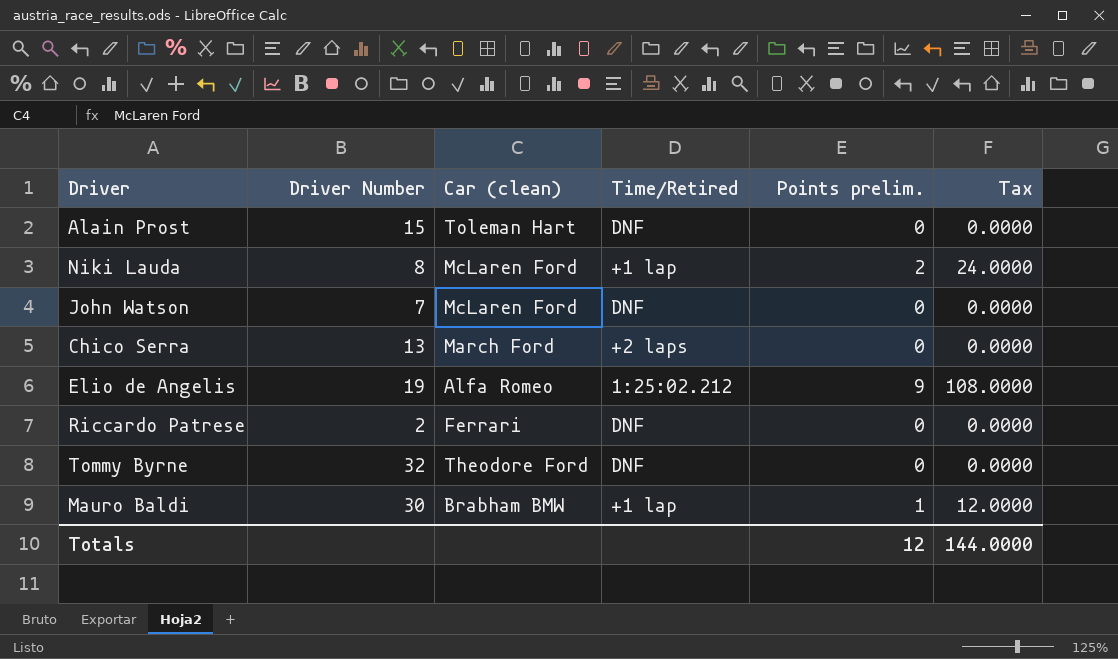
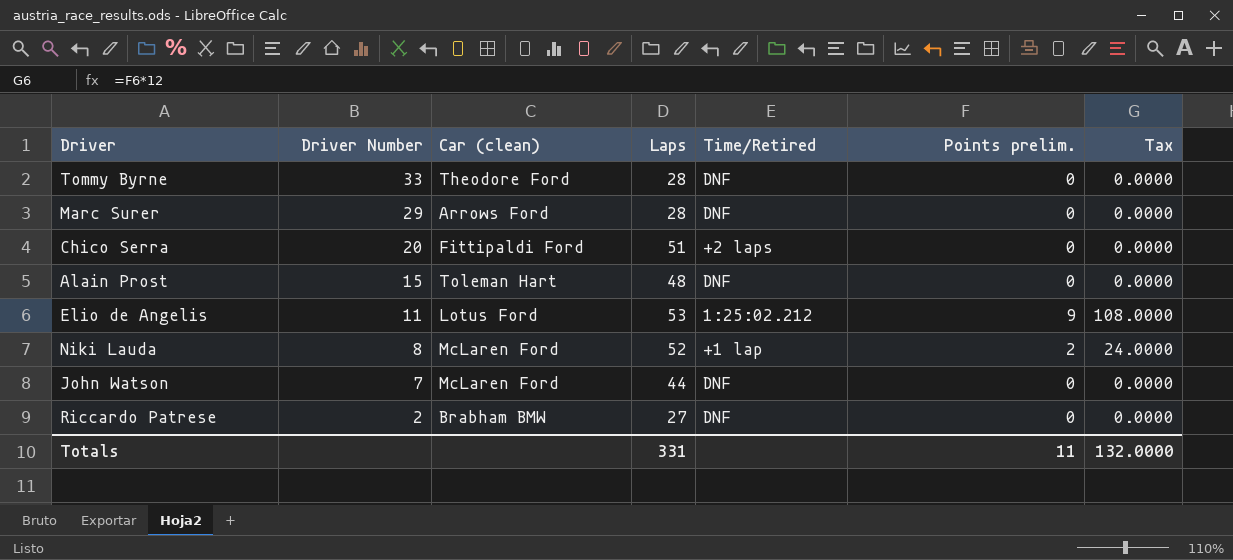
row order: none -> Driver Number descending
column Laps | position: none -> 4
row Mauro Baldi: 30 | Brabham BMW | +1 lap | 1 | 12.0000 -> none
Tommy Byrne | Driver Number: 32 -> 33
row Marc Surer: none -> 29 | Arrows Ford | 28 | DNF | 0 | 0.0000
Chico Serra | Driver Number: 13 -> 20
Chico Serra | Car (clean): March Ford -> Fittipaldi Ford
Elio de Angelis | Driver Number: 19 -> 11
Elio de Angelis | Car (clean): Alfa Romeo -> Lotus Ford
Riccardo Patrese | Car (clean): Ferrari -> Brabham BMW
Totals | Points prelim.: 12 -> 11
Totals | Tax: 144.0000 -> 132.0000

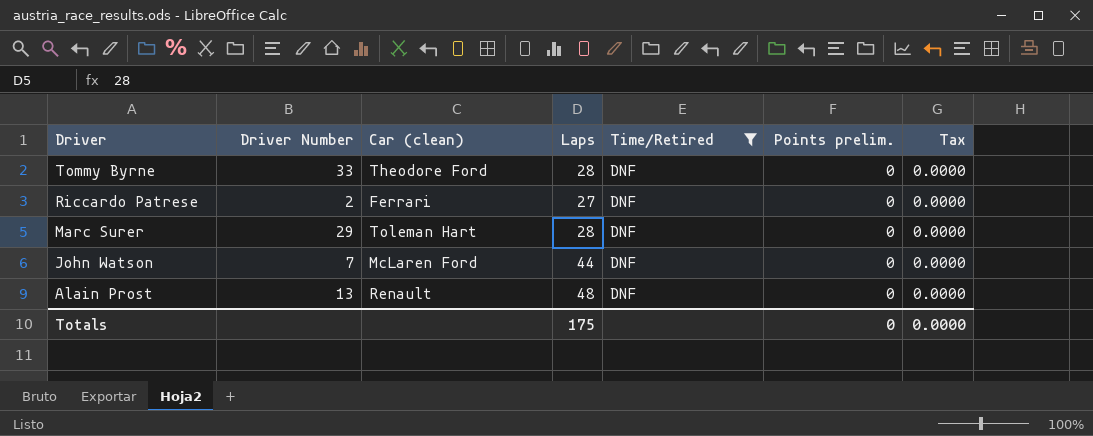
filter: none -> Time/Retired = DNF
row order: Driver Number descending -> Driver descending
Riccardo Patrese | Car (clean): Brabham BMW -> Ferrari
Marc Surer | Car (clean): Arrows Ford -> Toleman Hart
Alain Prost | Driver Number: 15 -> 13
Alain Prost | Car (clean): Toleman Hart -> Renault
Totals | Laps: 331 -> 175
Totals | Points prelim.: 11 -> 0
Totals | Tax: 132.0000 -> 0.0000

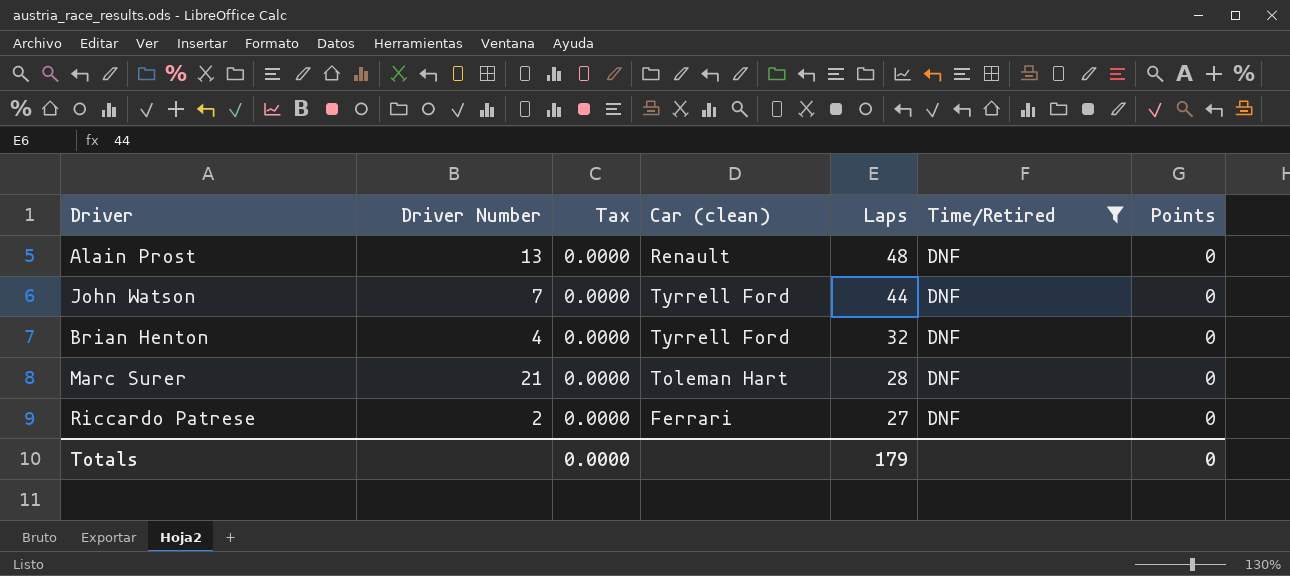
row order: Driver descending -> Laps descending
column Tax | position: 7 -> 3
column name: Points prelim. -> Points
row Tommy Byrne: 33 | Theodore Ford | 28 | DNF | 0 | 0.0000 -> none
John Watson | Car (clean): McLaren Ford -> Tyrrell Ford
row Brian Henton: none -> 4 | 0.0000 | Tyrrell Ford | 32 | DNF | 0
Marc Surer | Driver Number: 29 -> 21
Totals | Laps: 175 -> 179

